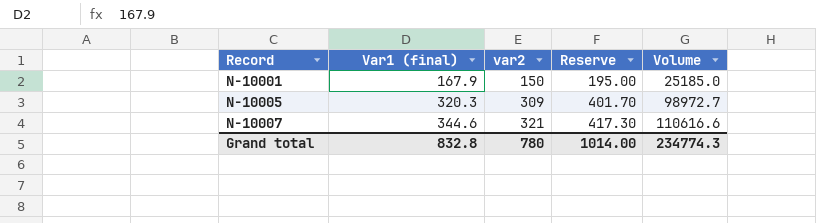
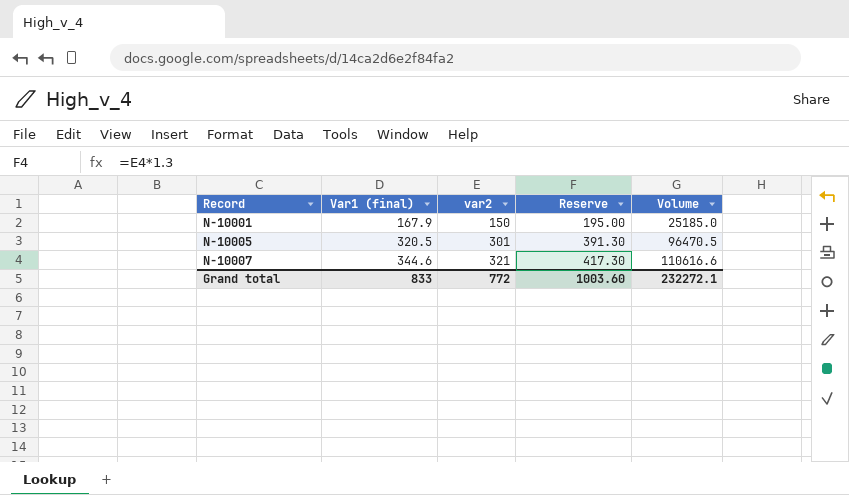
N-10005 | Var1 (final): 320.3 -> 320.5
N-10005 | var2: 309 -> 301
N-10005 | Reserve: 401.70 -> 391.30
N-10005 | Volume: 98972.7 -> 96470.5
Grand total | Var1 (final): 832.8 -> 833
Grand total | var2: 780 -> 772
Grand total | Reserve: 1014.00 -> 1003.60
Grand total | Volume: 234774.3 -> 232272.1

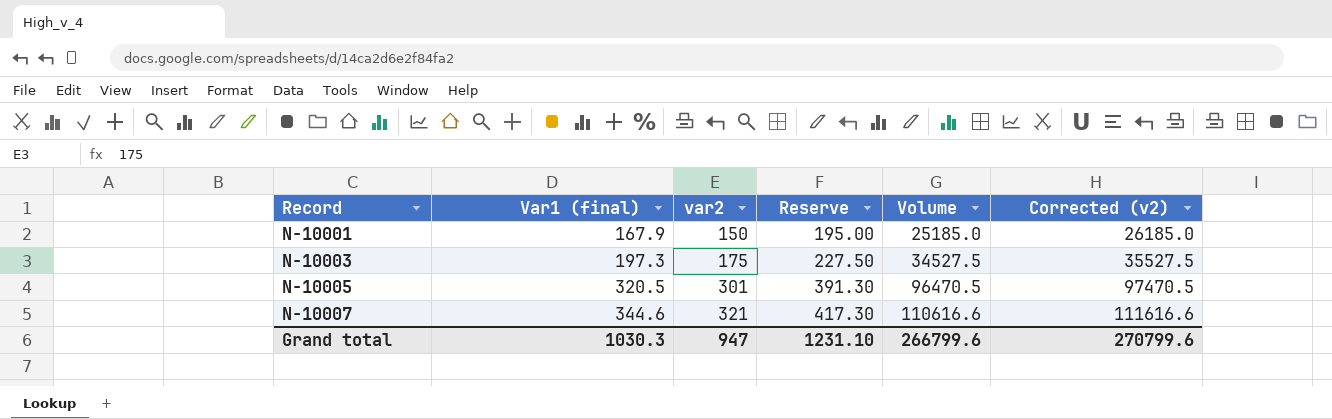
column Corrected (v2) | formula: none -> [Volume] + 1000
row N-10003: none -> 197.3 | 175 | 227.50 | 34527.5 | 35527.5
Grand total | Var1 (final): 833 -> 1030.3
Grand total | var2: 772 -> 947
Grand total | Reserve: 1003.60 -> 1231.10
Grand total | Volume: 232272.1 -> 266799.6

